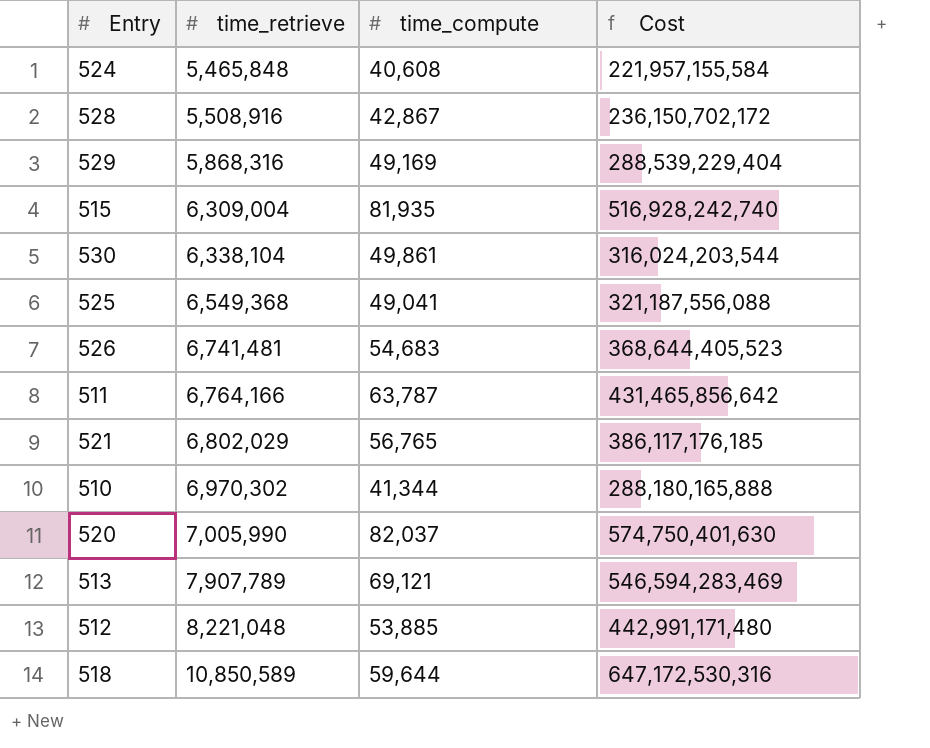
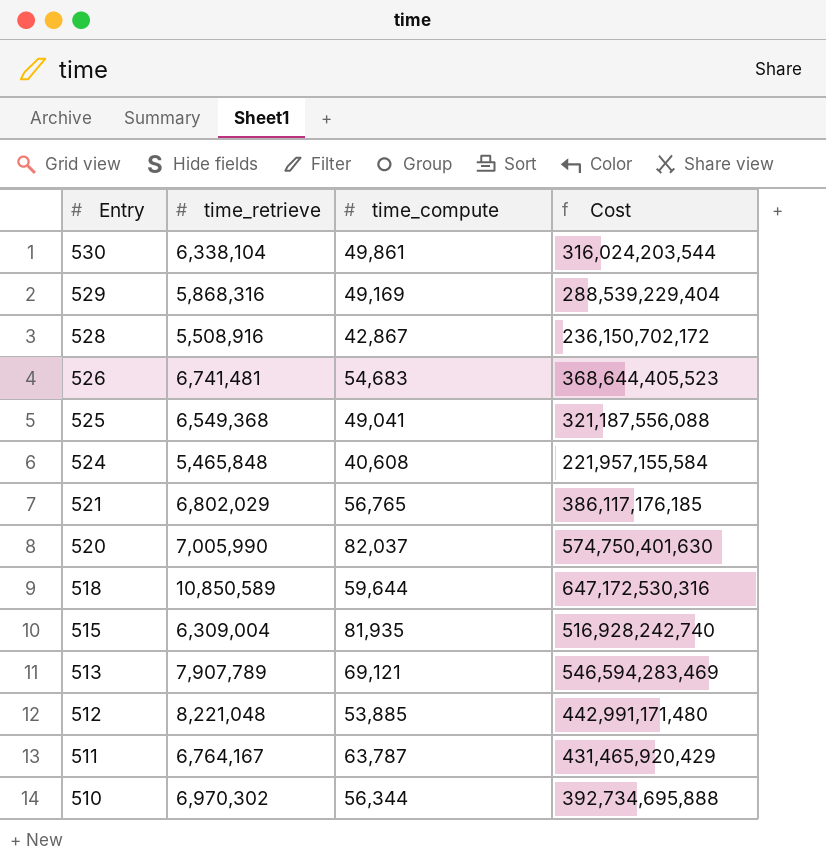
row order: time_retrieve ascending -> Entry descending
511 | time_retrieve: 6,764,166 -> 6,764,167
511 | Cost: 431,465,856,642 -> 431,465,920,429
510 | time_compute: 41,344 -> 56,344
510 | Cost: 288,180,165,888 -> 392,734,695,888

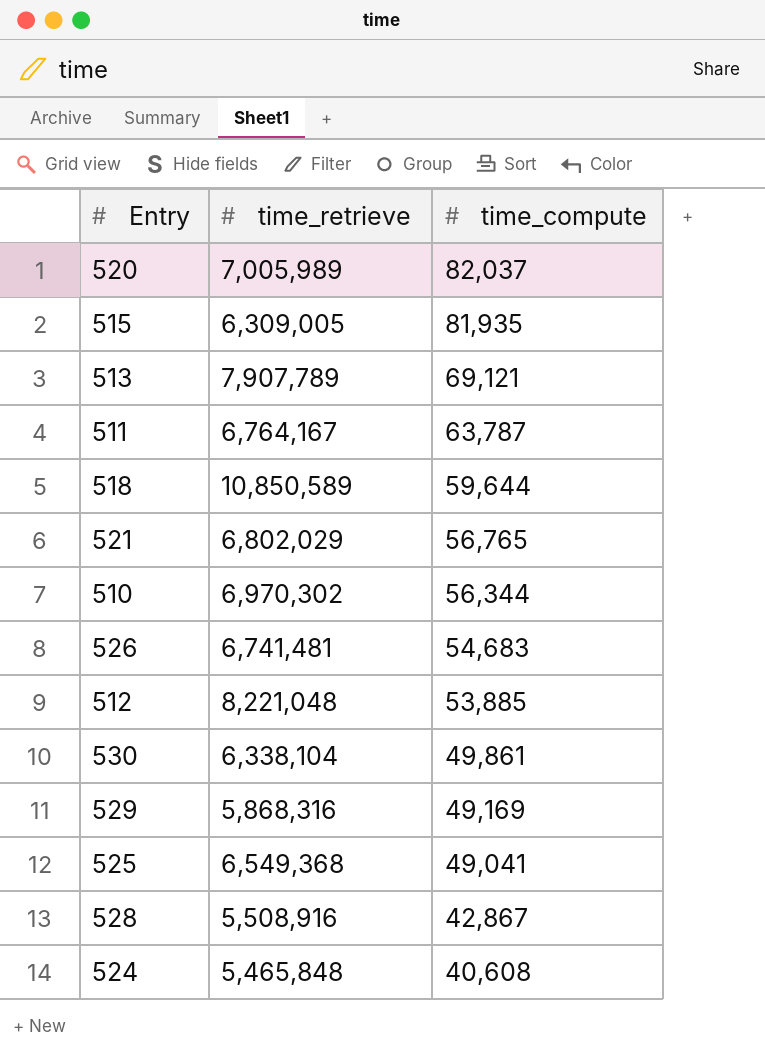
row order: Entry descending -> time_compute descending
column Cost | formula: [time_retrieve] * [time_compute] -> none
520 | time_retrieve: 7,005,990 -> 7,005,989
515 | time_retrieve: 6,309,004 -> 6,309,005

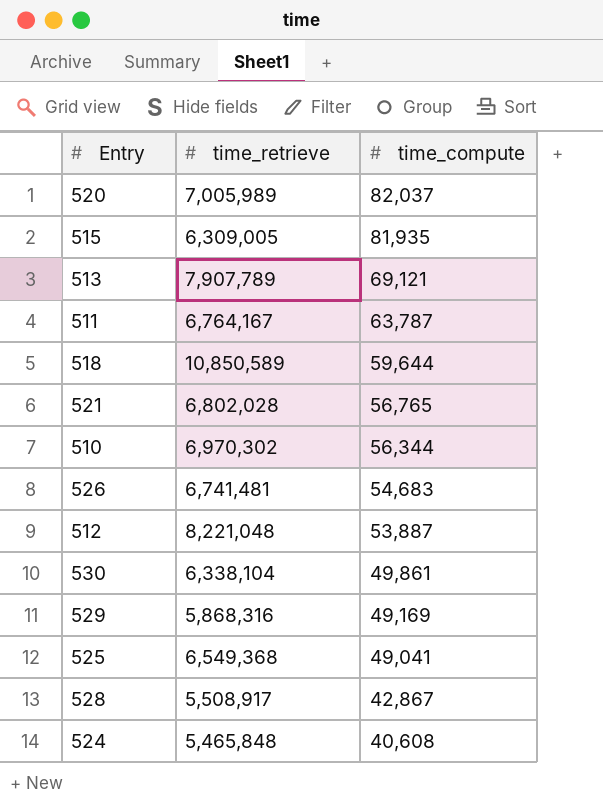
521 | time_retrieve: 6,802,029 -> 6,802,028
512 | time_compute: 53,885 -> 53,887
528 | time_retrieve: 5,508,916 -> 5,508,917

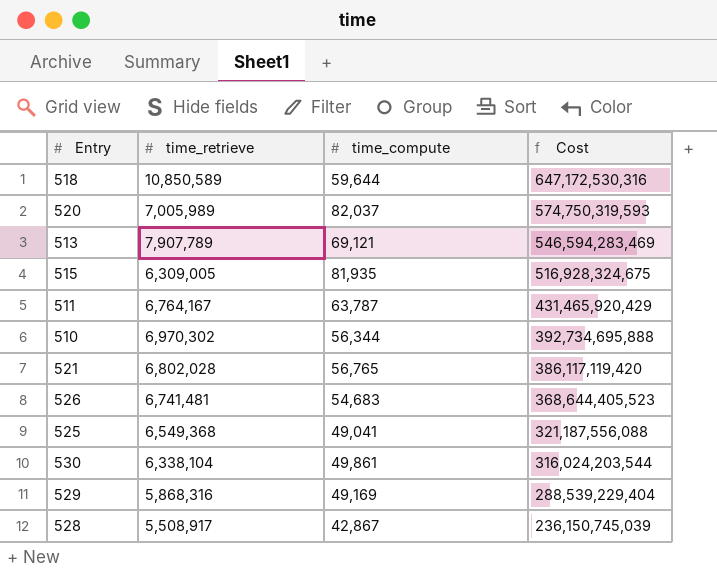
row order: time_compute descending -> Cost descending
column Cost | formula: none -> [time_retrieve] * [time_compute]
row 512: 8,221,048 | 53,887 -> none
row 524: 5,465,848 | 40,608 -> none

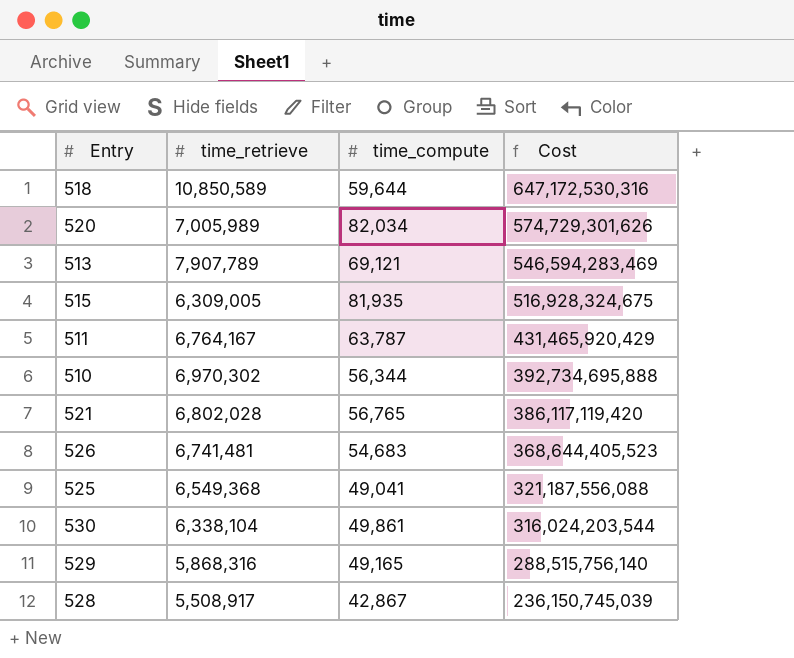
520 | time_compute: 82,037 -> 82,034
520 | Cost: 574,750,319,593 -> 574,729,301,626
529 | time_compute: 49,169 -> 49,165
529 | Cost: 288,539,229,404 -> 288,515,756,140

